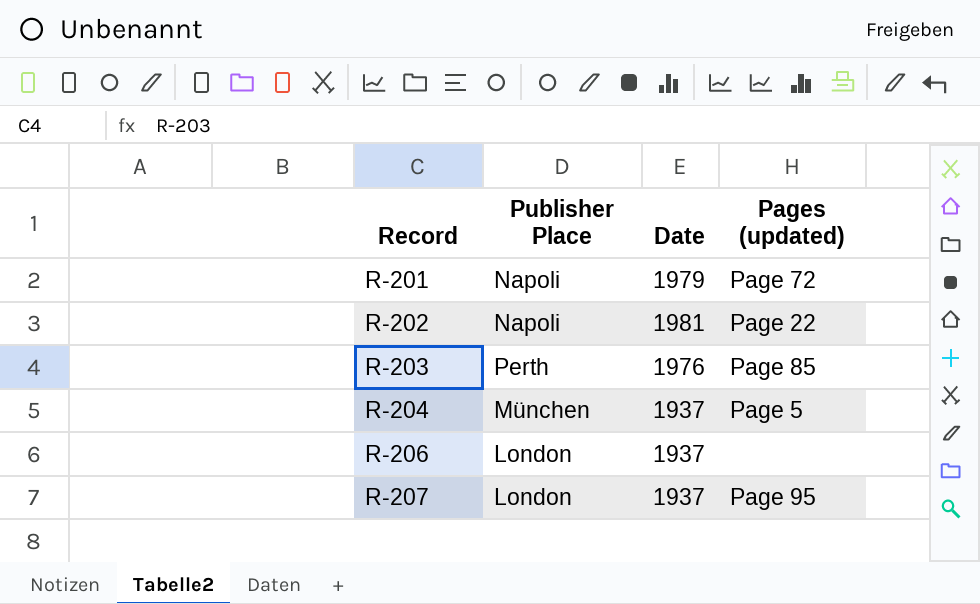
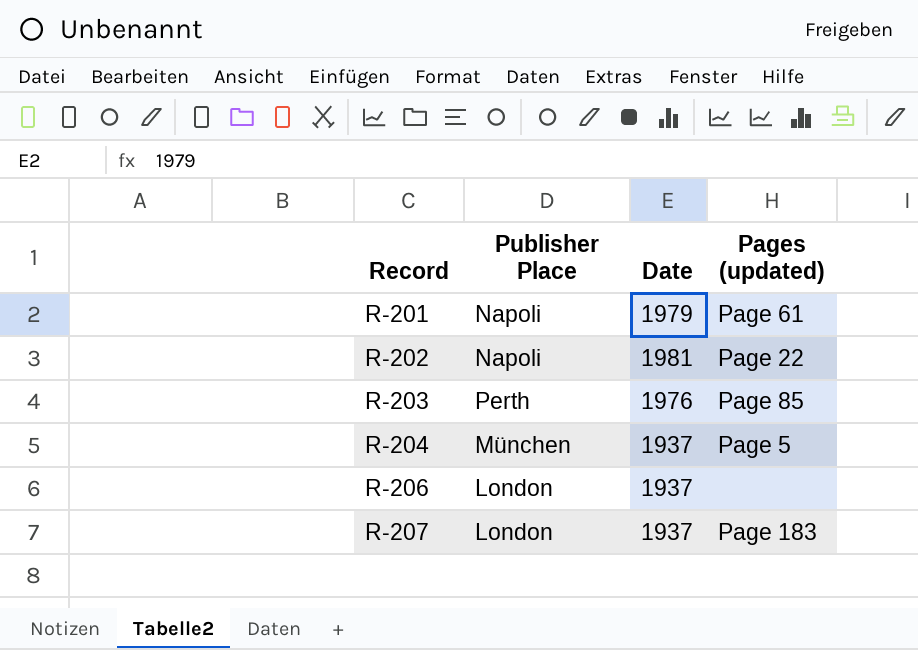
R-201 | Pages (updated): Page 72 -> Page 61
R-207 | Pages (updated): Page 95 -> Page 183

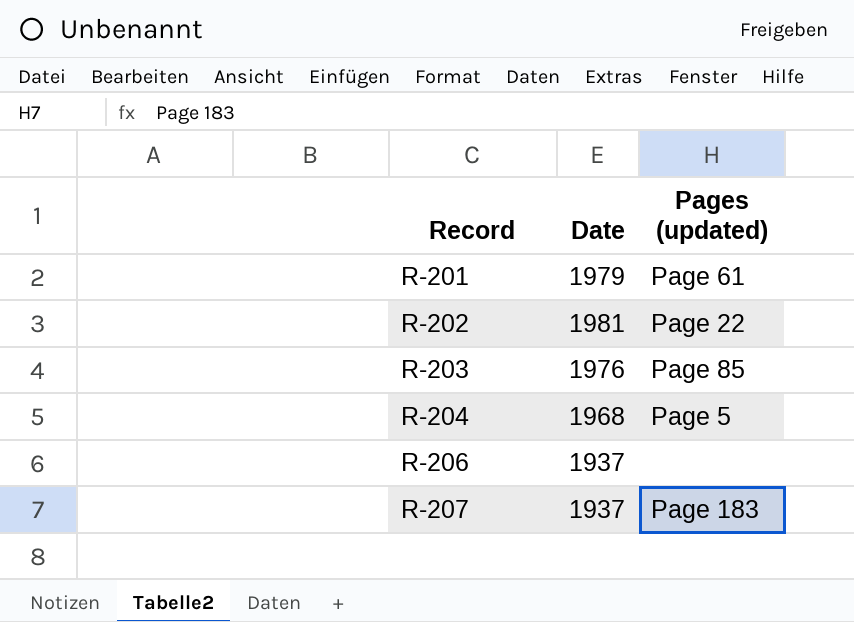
column Publisher Place | position: 2 -> none
R-204 | Date: 1937 -> 1968

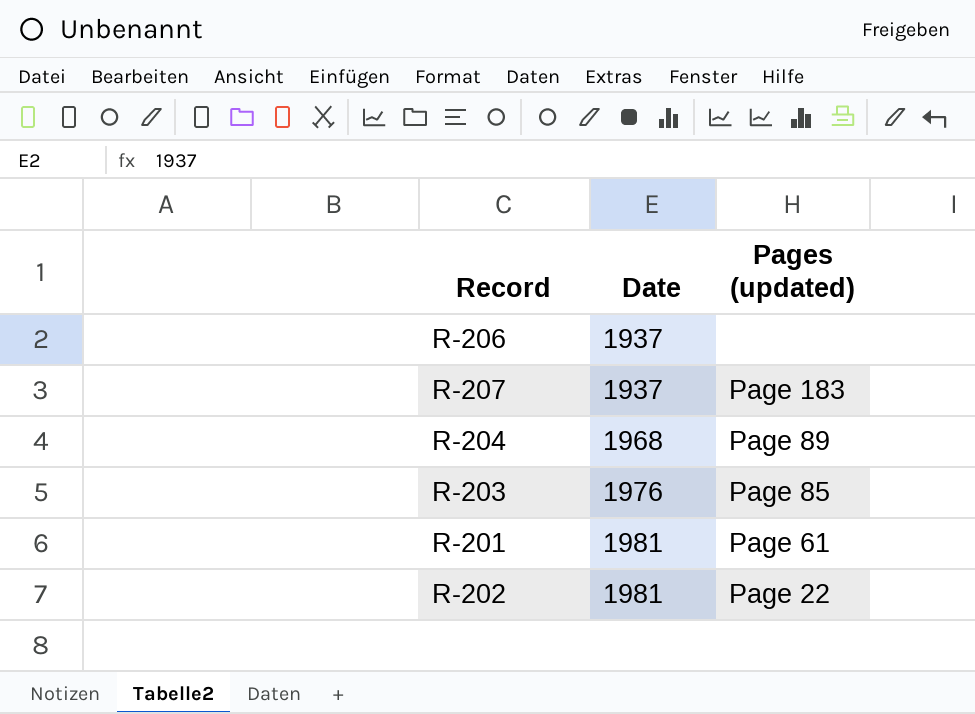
row order: Record ascending -> Date ascending
R-204 | Pages (updated): Page 5 -> Page 89
R-201 | Date: 1979 -> 1981

